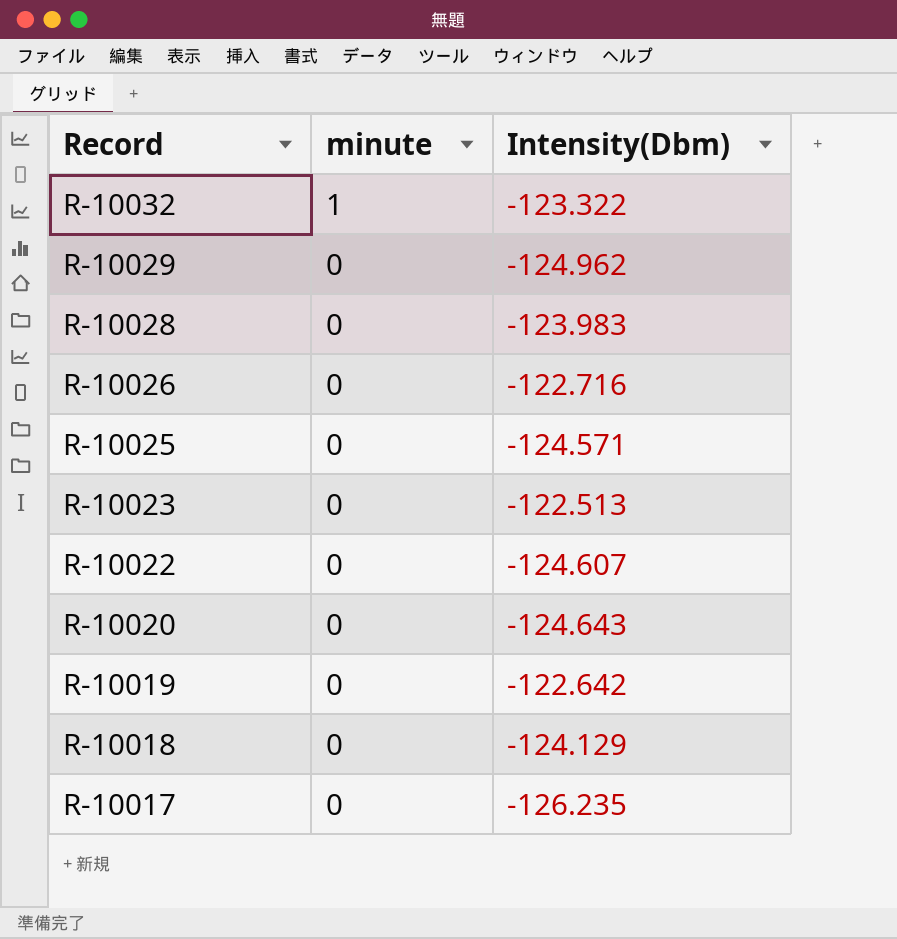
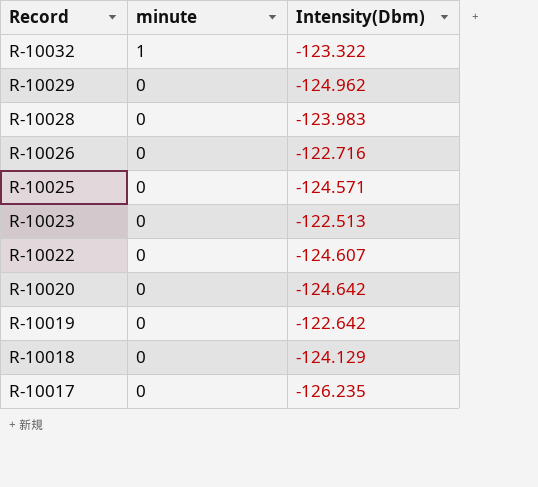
R-10020 | Intensity(Dbm): -124.643 -> -124.642

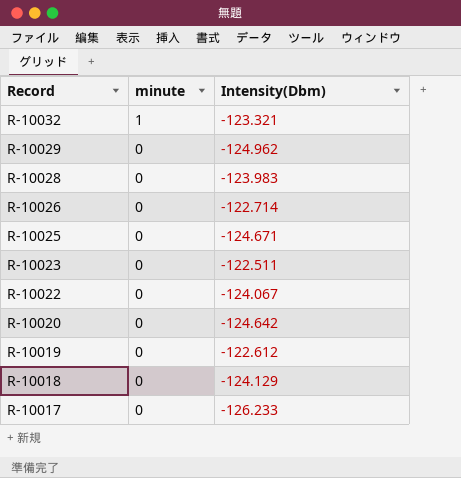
R-10032 | Intensity(Dbm): -123.322 -> -123.321
R-10026 | Intensity(Dbm): -122.716 -> -122.714
R-10025 | Intensity(Dbm): -124.571 -> -124.671
R-10023 | Intensity(Dbm): -122.513 -> -122.511
R-10022 | Intensity(Dbm): -124.607 -> -124.067
R-10019 | Intensity(Dbm): -122.642 -> -122.612
R-10017 | Intensity(Dbm): -126.235 -> -126.233

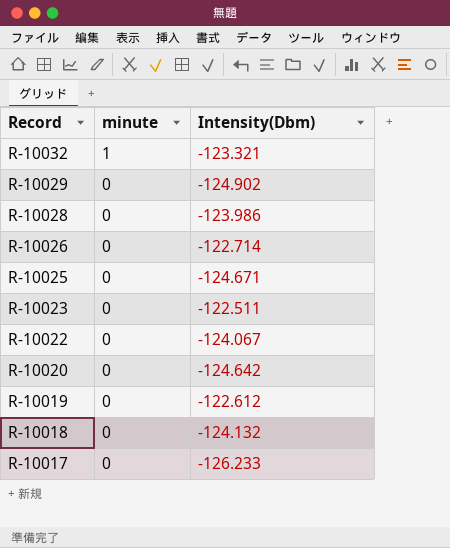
R-10029 | Intensity(Dbm): -124.962 -> -124.902
R-10028 | Intensity(Dbm): -123.983 -> -123.986
R-10018 | Intensity(Dbm): -124.129 -> -124.132

